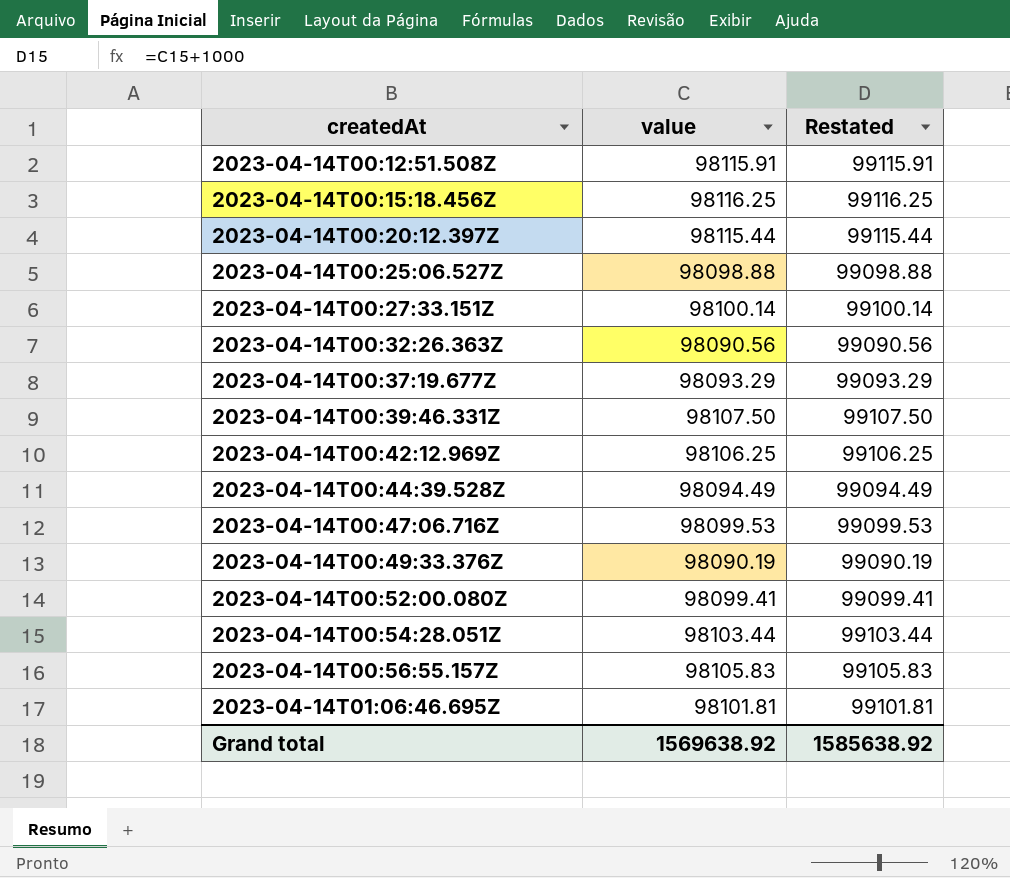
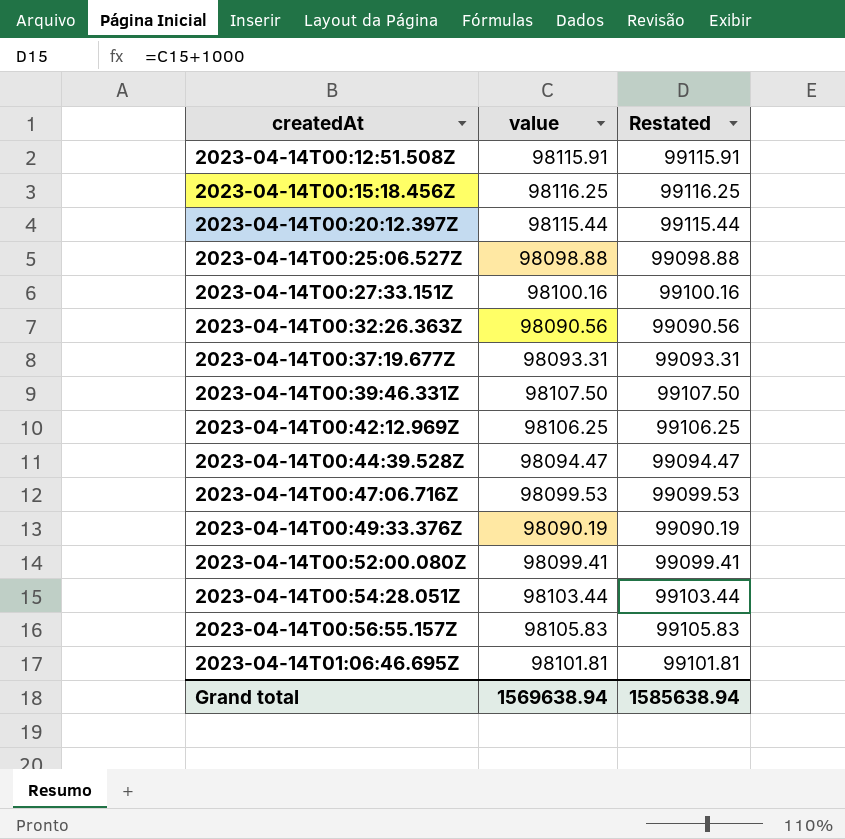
2023-04-14T00:27:33.151Z | value: 98100.14 -> 98100.16
2023-04-14T00:27:33.151Z | Restated: 99100.14 -> 99100.16
2023-04-14T00:37:19.677Z | value: 98093.29 -> 98093.31
2023-04-14T00:37:19.677Z | Restated: 99093.29 -> 99093.31
2023-04-14T00:44:39.528Z | value: 98094.49 -> 98094.47
2023-04-14T00:44:39.528Z | Restated: 99094.49 -> 99094.47
Grand total | value: 1569638.92 -> 1569638.94
Grand total | Restated: 1585638.92 -> 1585638.94

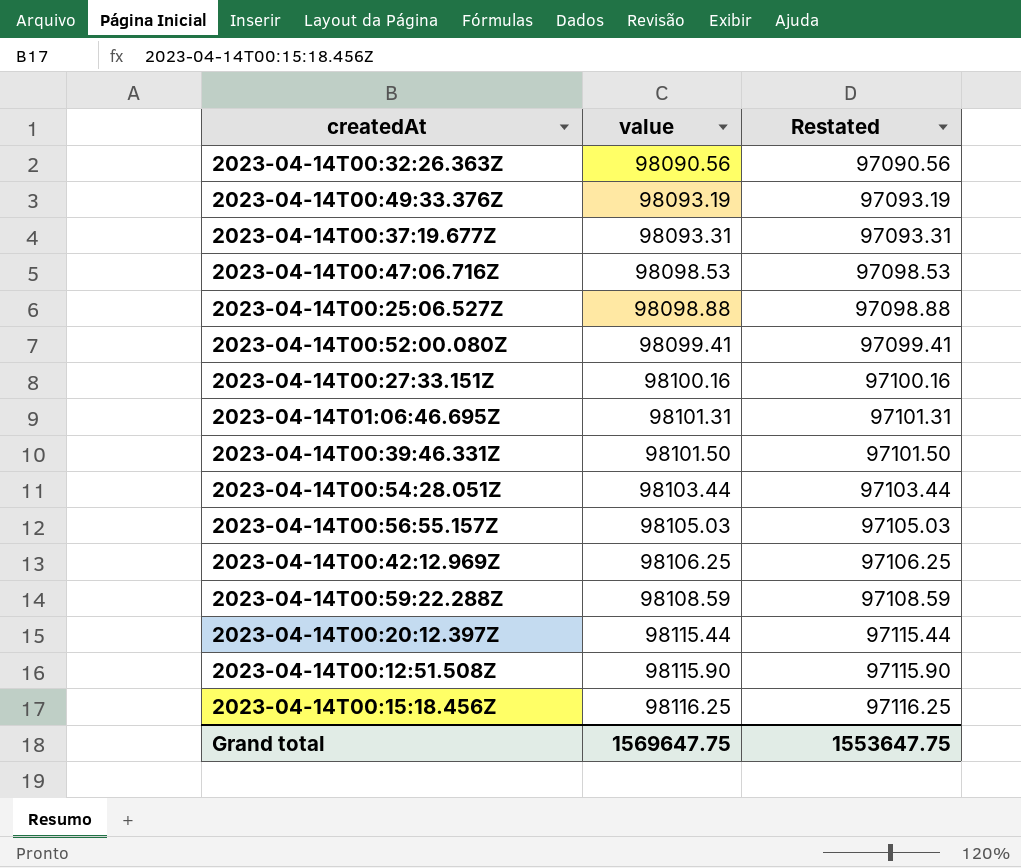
row order: createdAt ascending -> value ascending
column Restated | formula: [value] + 1000 -> [value] - 1000
row 2023-04-14T00:44:39.528Z: 98094.47 | 99094.47 -> none
2023-04-14T00:49:33.376Z | value: 98090.19 -> 98093.19
2023-04-14T00:47:06.716Z | value: 98099.53 -> 98098.53
2023-04-14T01:06:46.695Z | value: 98101.81 -> 98101.31
2023-04-14T00:39:46.331Z | value: 98107.50 -> 98101.50
2023-04-14T00:56:55.157Z | value: 98105.83 -> 98105.03
row 2023-04-14T00:59:22.288Z: none -> 98108.59 | 97108.59
2023-04-14T00:12:51.508Z | value: 98115.91 -> 98115.90
Grand total | value: 1569638.94 -> 1569647.75
Grand total | Restated: 1585638.94 -> 1553647.75

